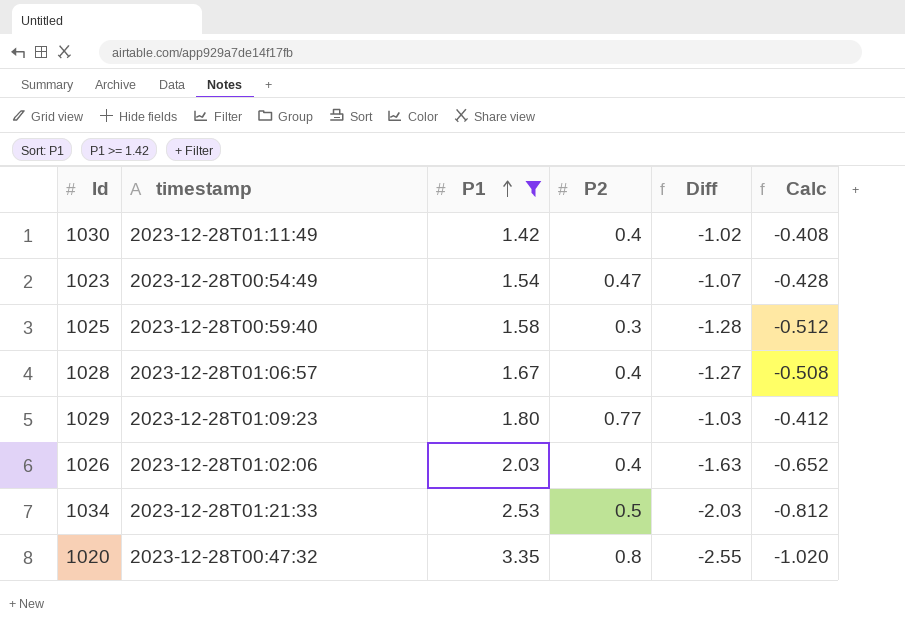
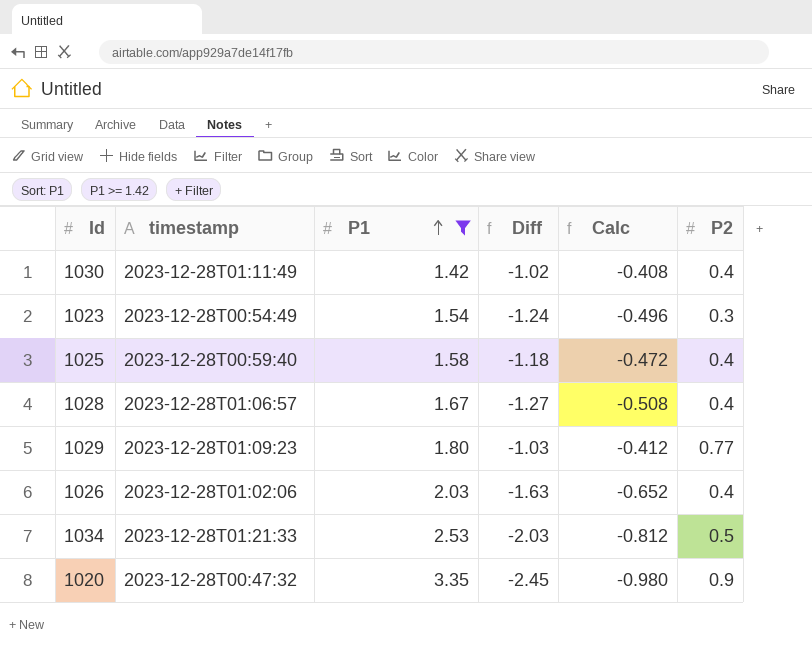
column P2 | position: 4 -> 6
1023 | Diff: -1.07 -> -1.24
1023 | Calc: -0.428 -> -0.496
1023 | P2: 0.47 -> 0.3
1025 | Diff: -1.28 -> -1.18
1025 | Calc: -0.512 -> -0.472
1025 | P2: 0.3 -> 0.4
1020 | Diff: -2.55 -> -2.45
1020 | Calc: -1.020 -> -0.980
1020 | P2: 0.8 -> 0.9

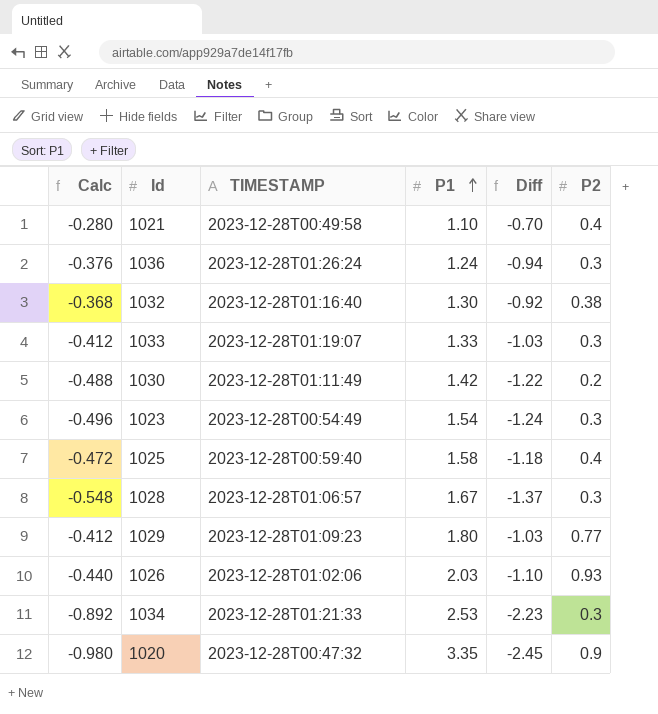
filter: P1 >= 1.42 -> none
column Calc | position: 5 -> 1
column name: timestamp -> TIMESTAMP
1030 | Calc: -0.408 -> -0.488
1030 | Diff: -1.02 -> -1.22
1030 | P2: 0.4 -> 0.2
1028 | Calc: -0.508 -> -0.548
1028 | Diff: -1.27 -> -1.37
1028 | P2: 0.4 -> 0.3
1026 | Calc: -0.652 -> -0.440
1026 | Diff: -1.63 -> -1.10
1026 | P2: 0.4 -> 0.93
1034 | Calc: -0.812 -> -0.892
1034 | Diff: -2.03 -> -2.23
1034 | P2: 0.5 -> 0.3

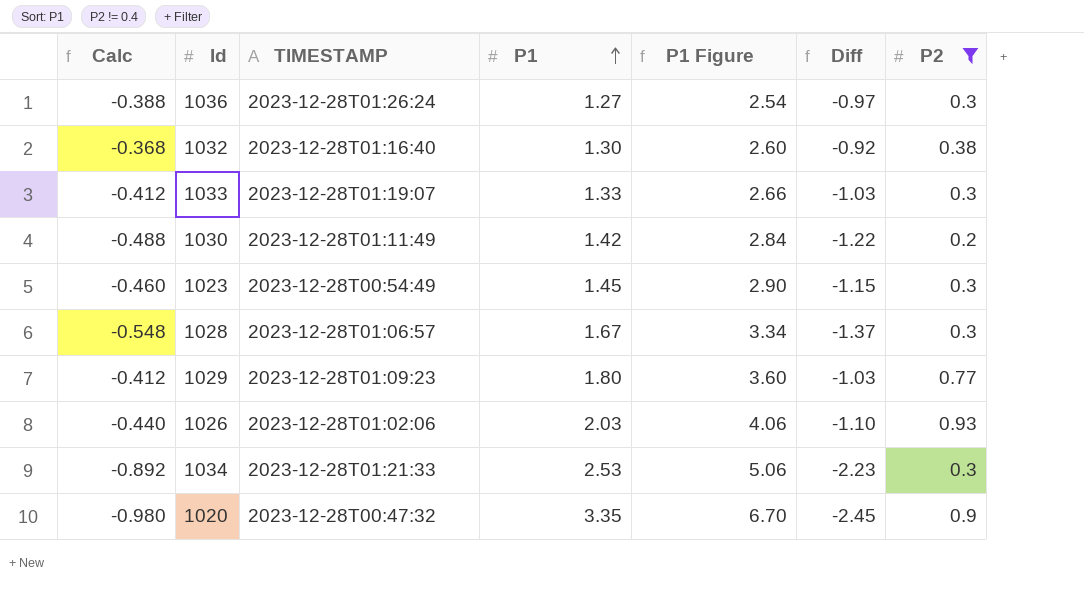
filter: none -> P2 != 0.4
column P1 Figure | formula: none -> [P1] * 2
1036 | Calc: -0.376 -> -0.388
1036 | P1: 1.24 -> 1.27
1036 | Diff: -0.94 -> -0.97
1023 | Calc: -0.496 -> -0.460
1023 | P1: 1.54 -> 1.45
1023 | Diff: -1.24 -> -1.15

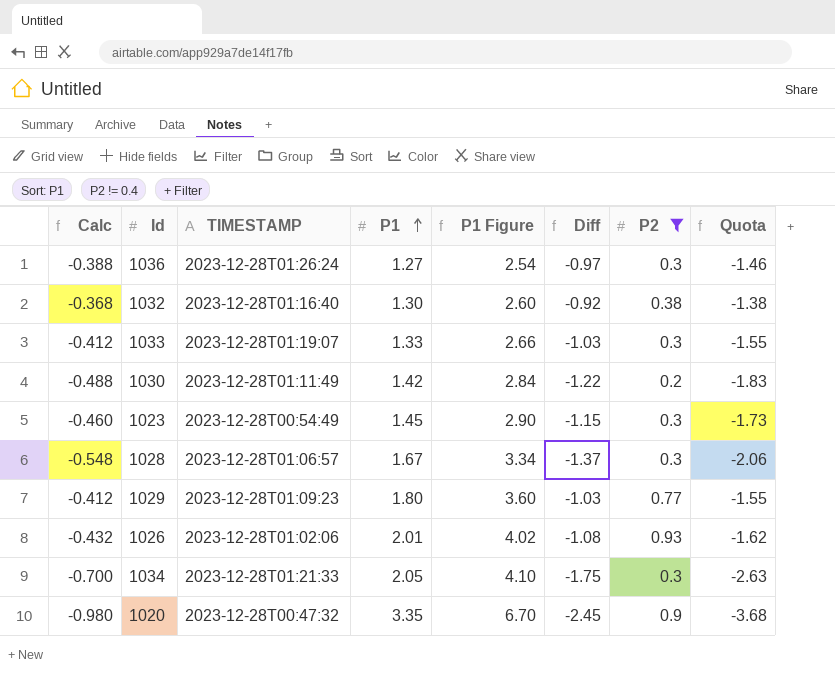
column Quota | formula: none -> [Diff] * 1.5
1026 | Calc: -0.440 -> -0.432
1026 | P1: 2.03 -> 2.01
1026 | P1 Figure: 4.06 -> 4.02
1026 | Diff: -1.10 -> -1.08
1034 | Calc: -0.892 -> -0.700
1034 | P1: 2.53 -> 2.05
1034 | P1 Figure: 5.06 -> 4.10
1034 | Diff: -2.23 -> -1.75

